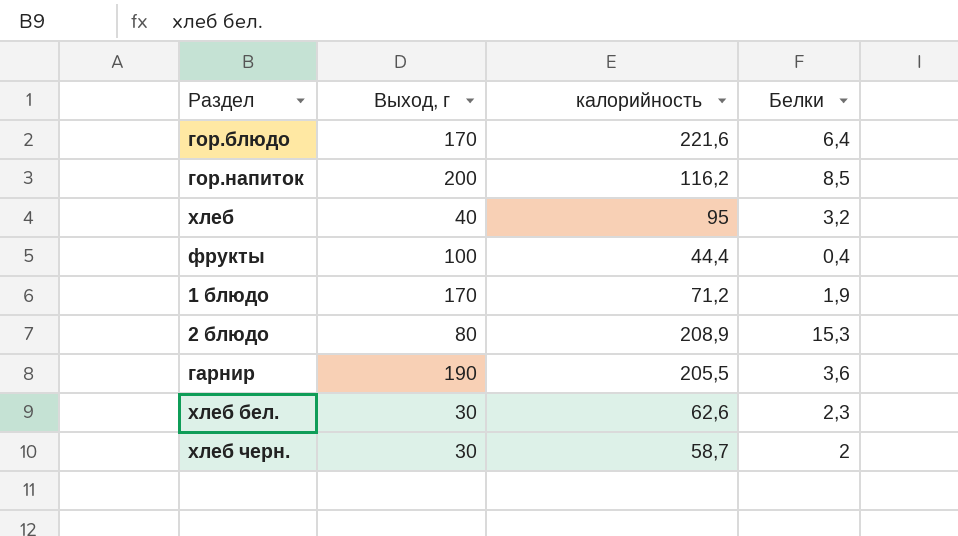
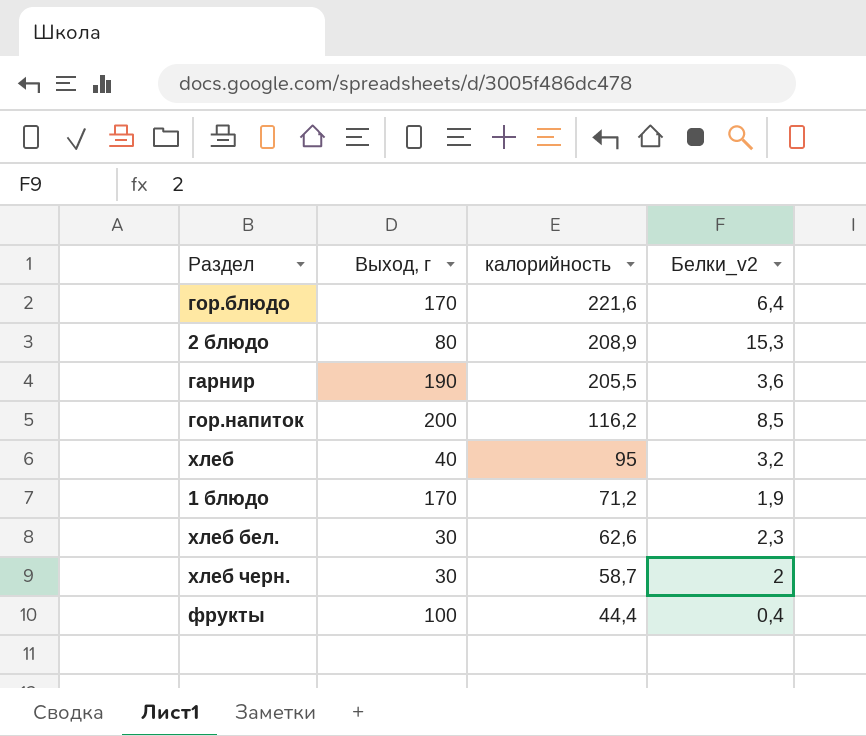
row order: none -> калорийность descending
column name: Белки -> Белки_v2

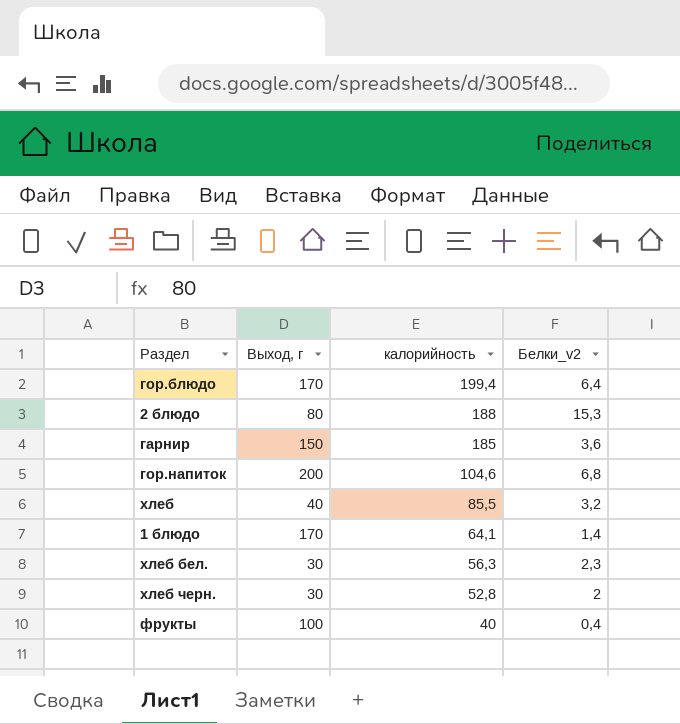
гор.блюдо | калорийность: 221,6 -> 199,4
2 блюдо | калорийность: 208,9 -> 188
гарнир | Выход, г: 190 -> 150
гарнир | калорийность: 205,5 -> 185
гор.напиток | калорийность: 116,2 -> 104,6
гор.напиток | Белки_v2: 8,5 -> 6,8
хлеб | калорийность: 95 -> 85,5
1 блюдо | калорийность: 71,2 -> 64,1
1 блюдо | Белки_v2: 1,9 -> 1,4
хлеб бел. | калорийность: 62,6 -> 56,3
хлеб черн. | калорийность: 58,7 -> 52,8
фрукты | калорийность: 44,4 -> 40

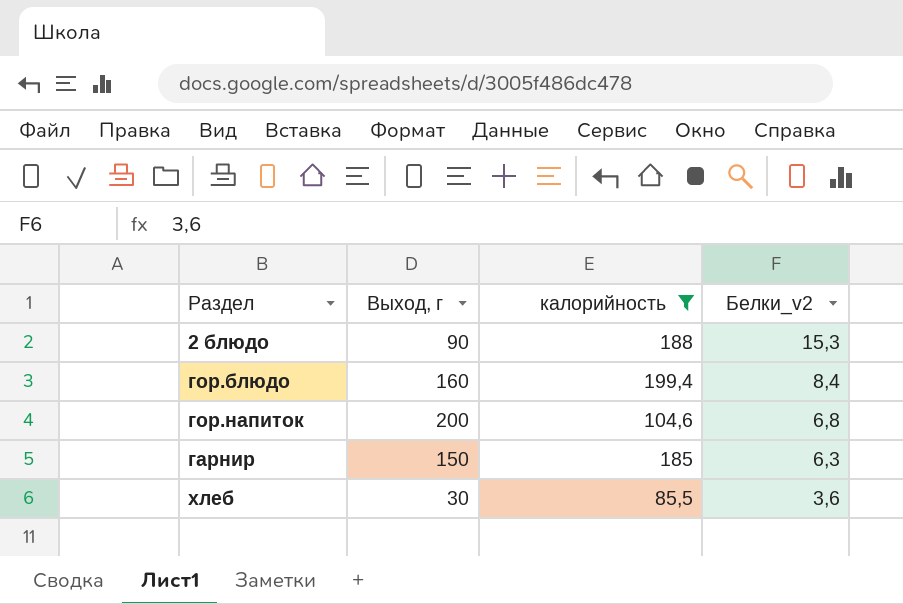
filter: none -> калорийность >= 85,5
row order: калорийность descending -> Белки_v2 descending
2 блюдо | Выход, г: 80 -> 90
гор.блюдо | Выход, г: 170 -> 160
гор.блюдо | Белки_v2: 6,4 -> 8,4
гарнир | Белки_v2: 3,6 -> 6,3
хлеб | Выход, г: 40 -> 30
хлеб | Белки_v2: 3,2 -> 3,6

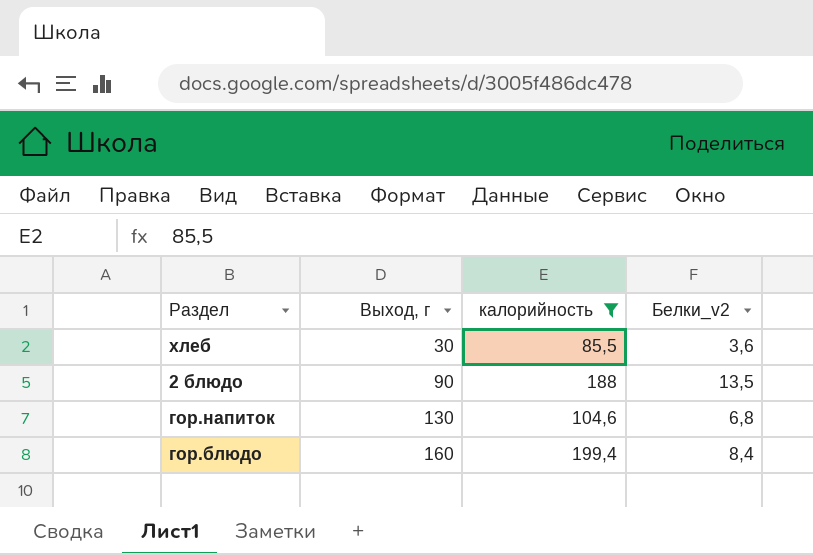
row order: Белки_v2 descending -> Выход, г ascending
row гарнир: 150 | 185 | 6,3 -> none
2 блюдо | Белки_v2: 15,3 -> 13,5
гор.напиток | Выход, г: 200 -> 130

